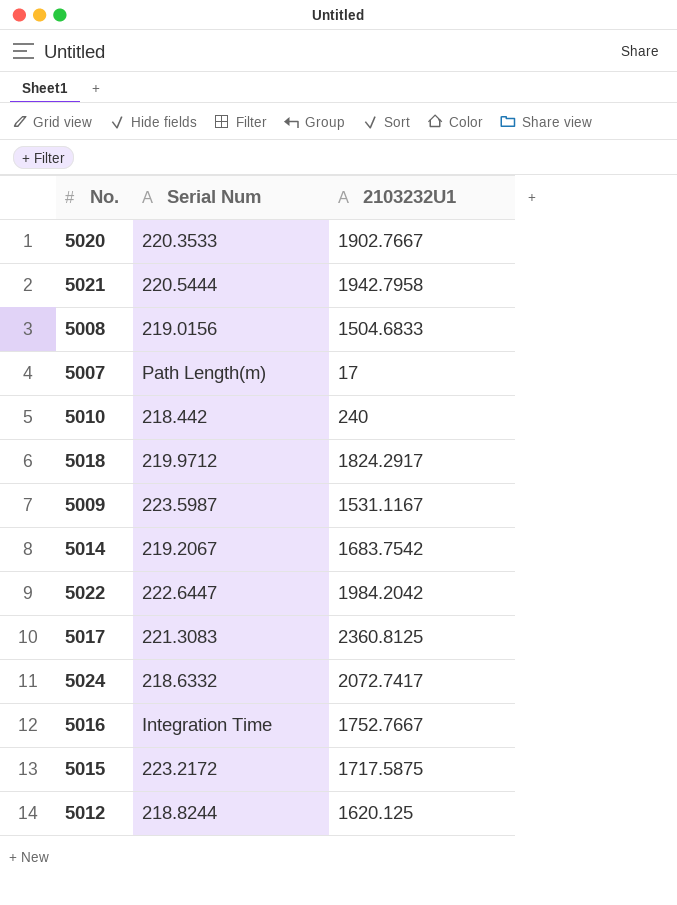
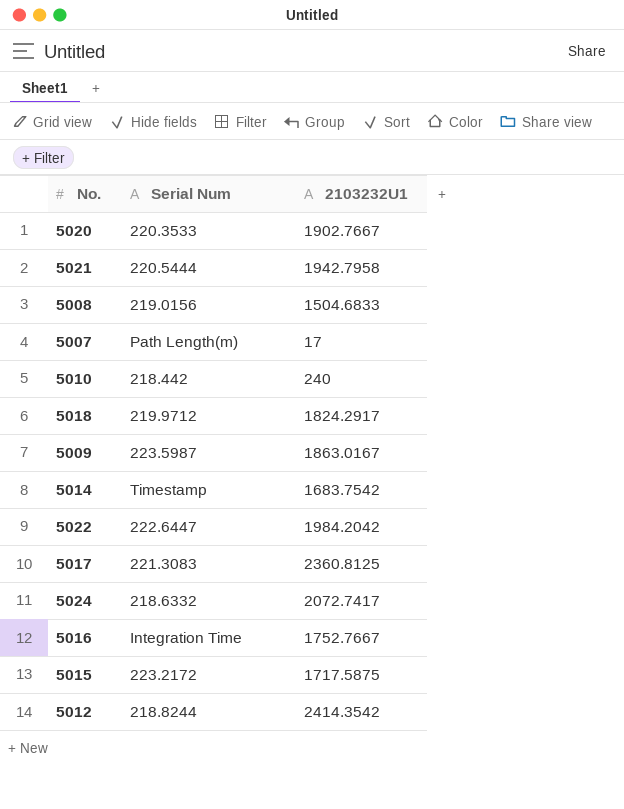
5009 | 2103232U1: 1531.1167 -> 1863.0167
5014 | Serial Num: 219.2067 -> Timestamp
5012 | 2103232U1: 1620.125 -> 2414.3542

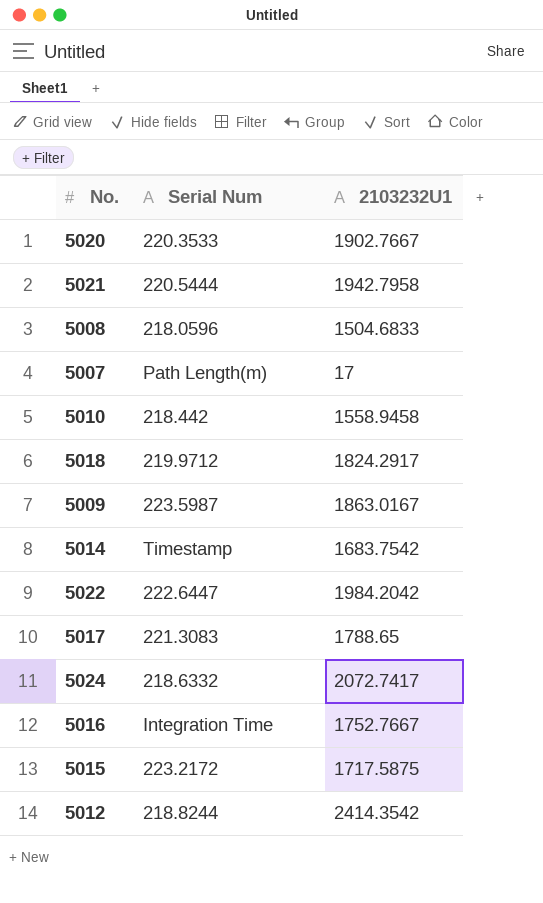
5008 | Serial Num: 219.0156 -> 218.0596
5010 | 2103232U1: 240 -> 1558.9458
5017 | 2103232U1: 2360.8125 -> 1788.65

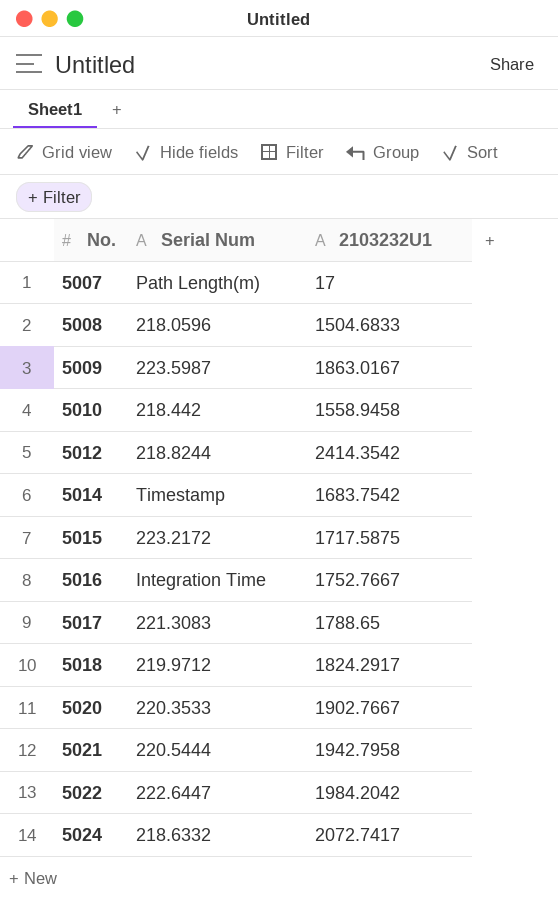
row order: none -> No. ascending

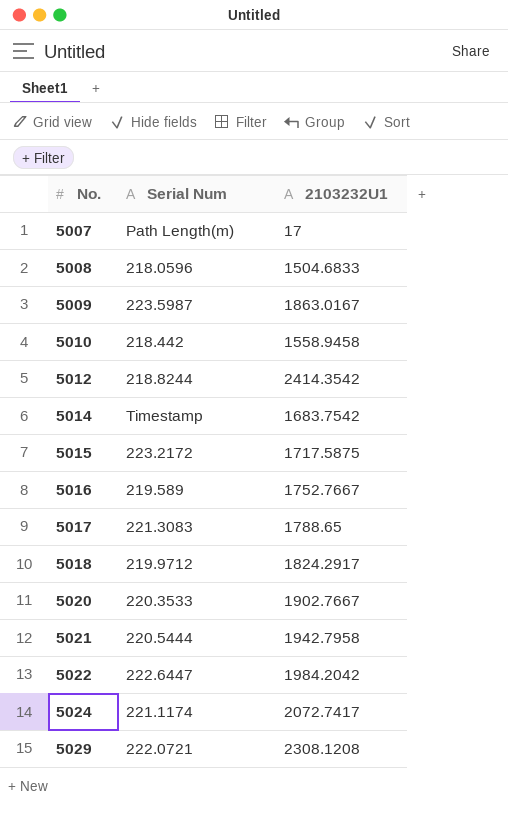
5016 | Serial Num: Integration Time -> 219.589
5024 | Serial Num: 218.6332 -> 221.1174
row 5029: none -> 222.0721 | 2308.1208

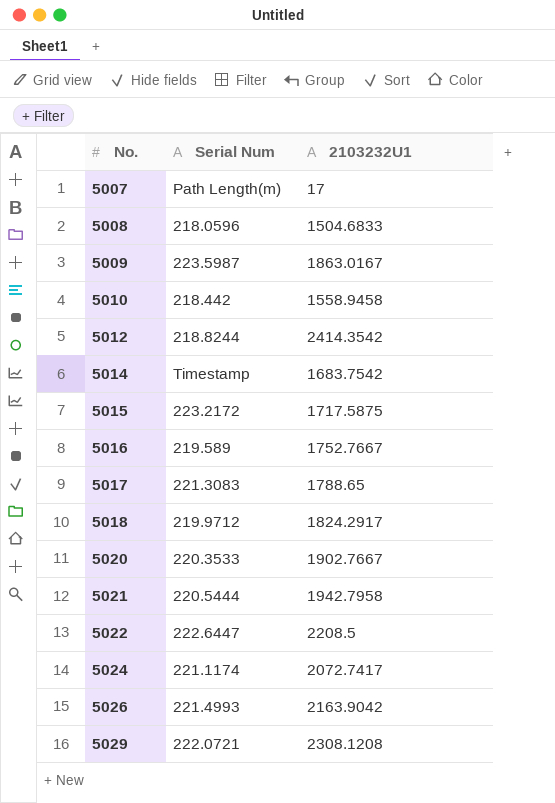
5022 | 2103232U1: 1984.2042 -> 2208.5
row 5026: none -> 221.4993 | 2163.9042

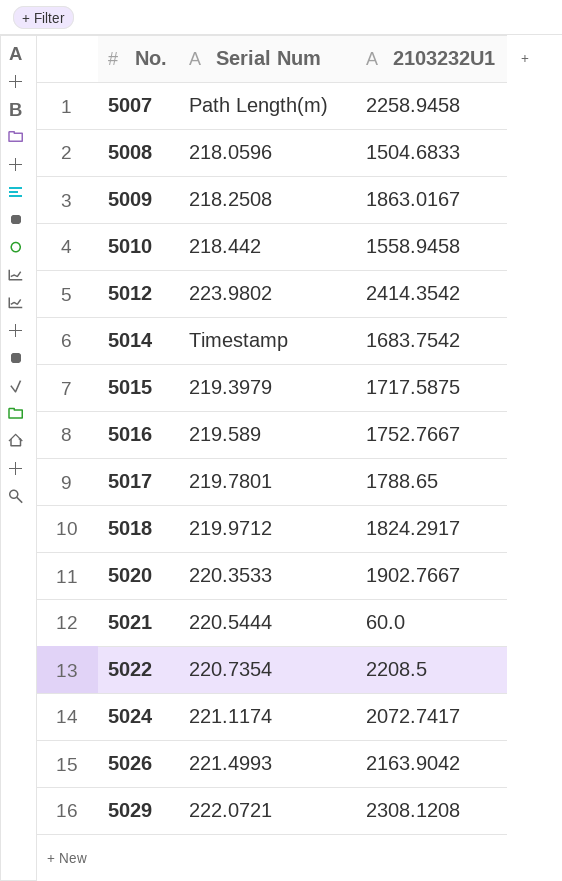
5007 | 2103232U1: 17 -> 2258.9458
5009 | Serial Num: 223.5987 -> 218.2508
5012 | Serial Num: 218.8244 -> 223.9802
5015 | Serial Num: 223.2172 -> 219.3979
5017 | Serial Num: 221.3083 -> 219.7801
5021 | 2103232U1: 1942.7958 -> 60.0
5022 | Serial Num: 222.6447 -> 220.7354

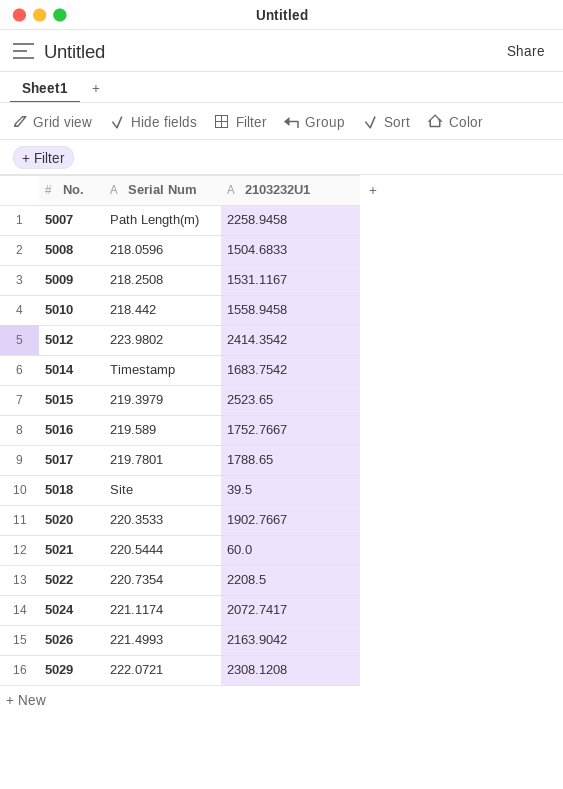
5009 | 2103232U1: 1863.0167 -> 1531.1167
5015 | 2103232U1: 1717.5875 -> 2523.65
5018 | Serial Num: 219.9712 -> Site
5018 | 2103232U1: 1824.2917 -> 39.5

